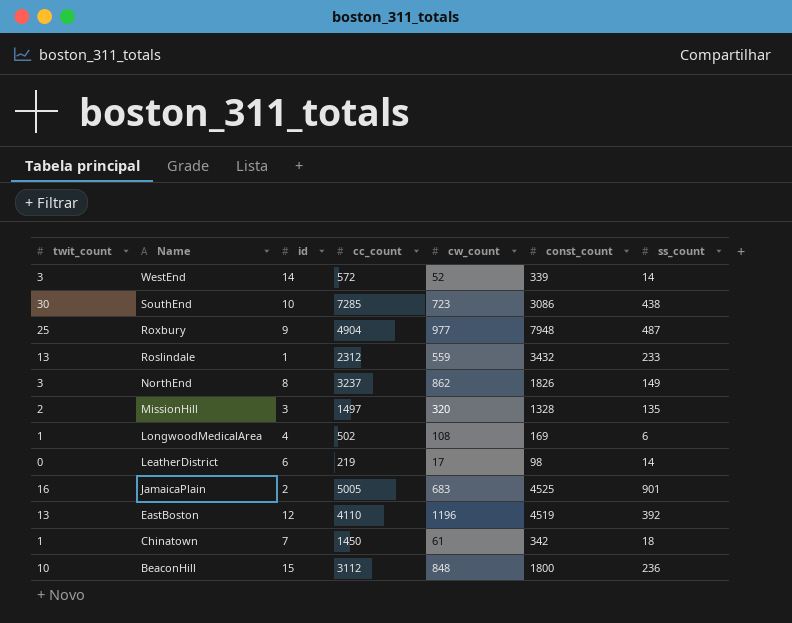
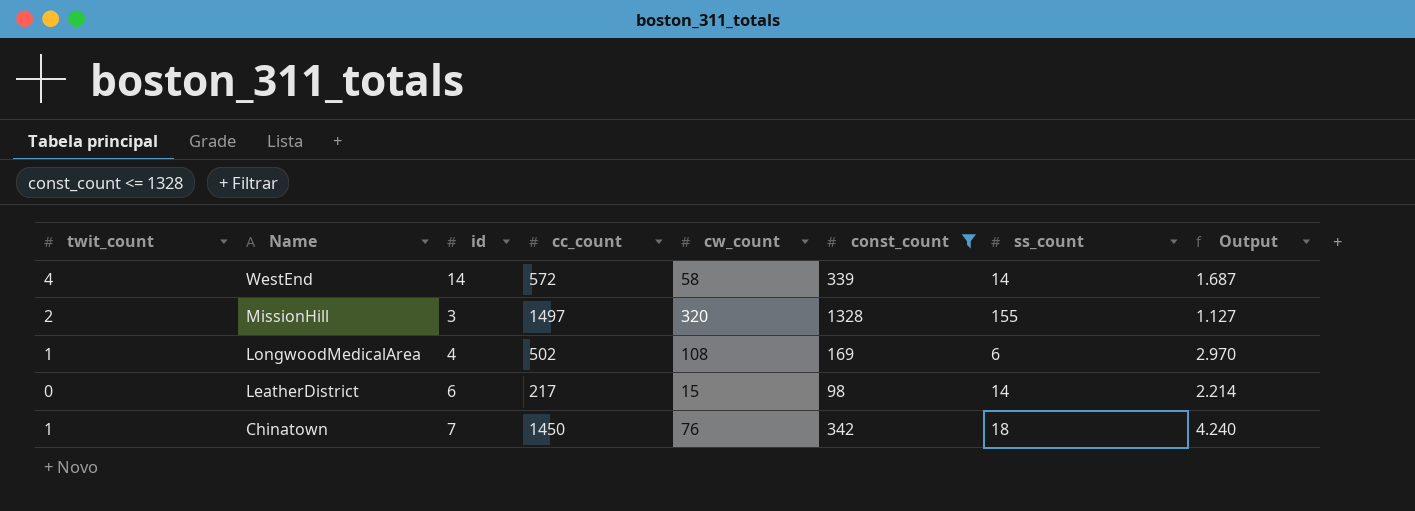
filter: none -> const_count <= 1328
column Output | formula: none -> [cc_count] / [const_count]
WestEnd | twit_count: 3 -> 4
WestEnd | cw_count: 52 -> 58
MissionHill | ss_count: 135 -> 155
LeatherDistrict | cc_count: 219 -> 217
LeatherDistrict | cw_count: 17 -> 15
Chinatown | cw_count: 61 -> 76

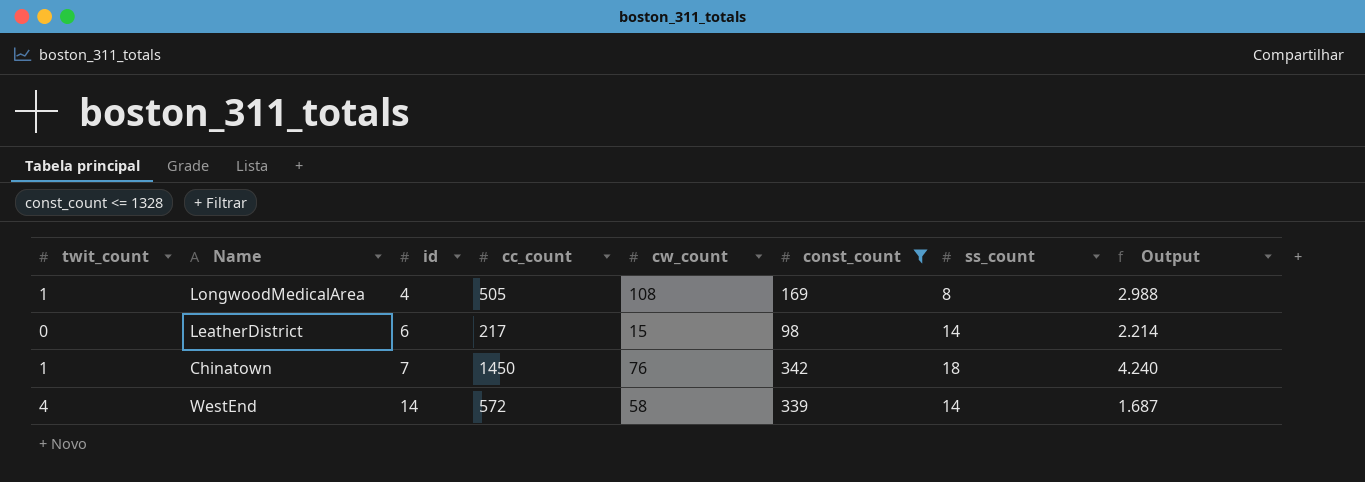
row order: Name descending -> id ascending
row MissionHill: 2 | 3 | 1497 | 320 | 1328 | 155 | 1.127 -> none
LongwoodMedicalArea | cc_count: 502 -> 505
LongwoodMedicalArea | ss_count: 6 -> 8
LongwoodMedicalArea | Output: 2.970 -> 2.988

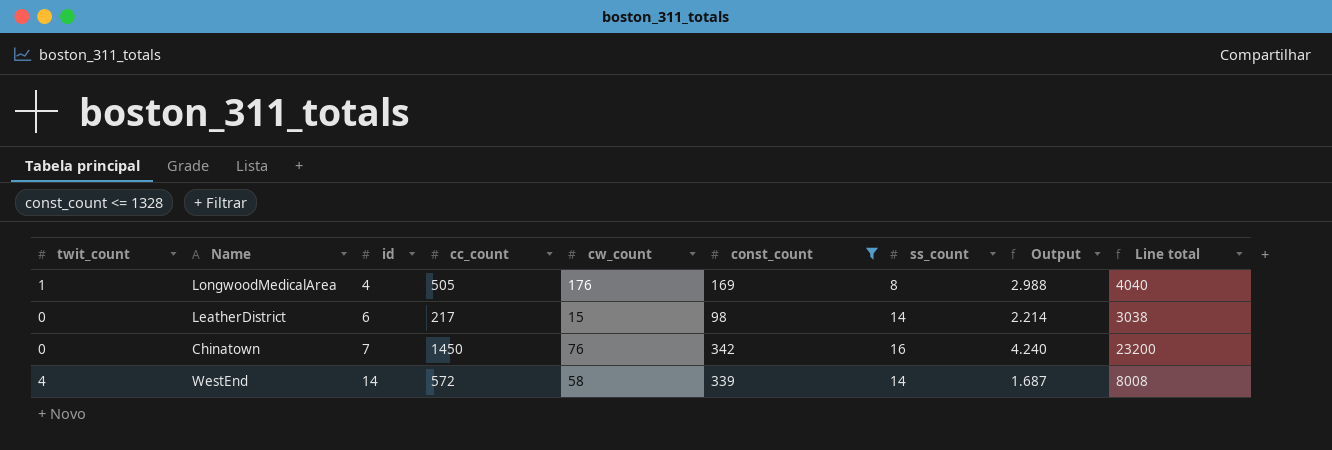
column Line total | formula: none -> [cc_count] * [ss_count]
LongwoodMedicalArea | cw_count: 108 -> 176
Chinatown | twit_count: 1 -> 0
Chinatown | ss_count: 18 -> 16

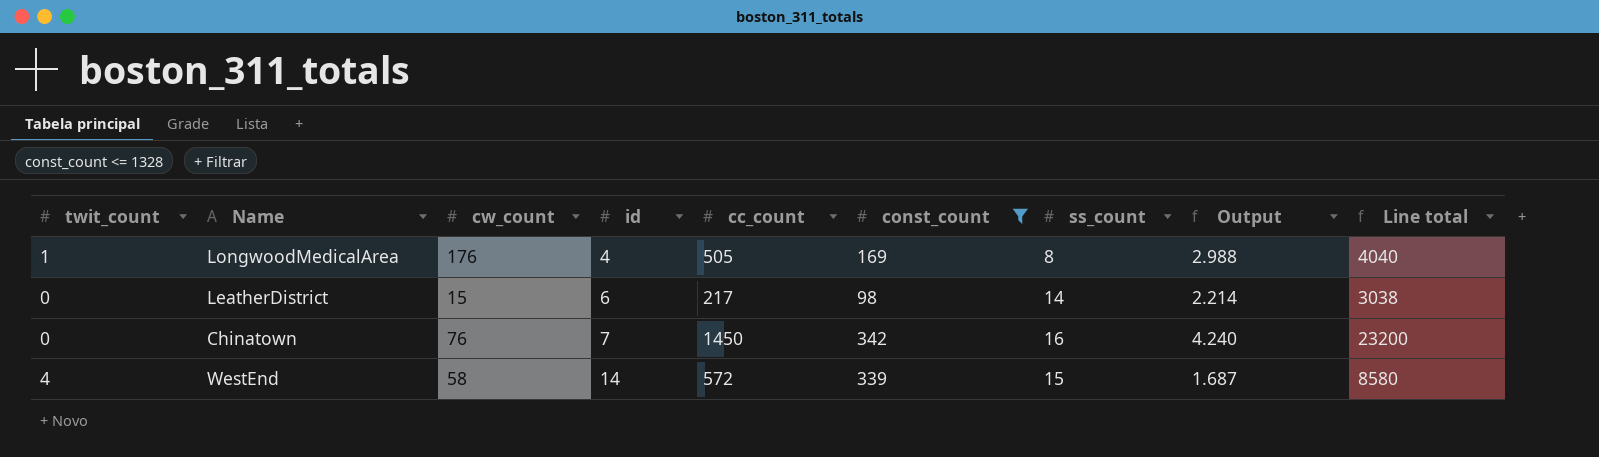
column cw_count | position: 5 -> 3
WestEnd | ss_count: 14 -> 15
WestEnd | Line total: 8008 -> 8580

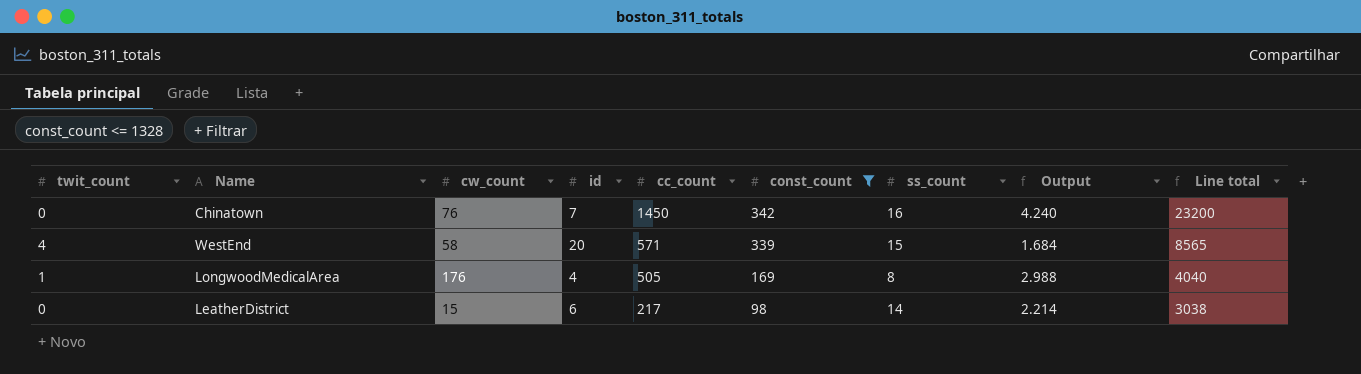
row order: id ascending -> cc_count descending
WestEnd | id: 14 -> 20
WestEnd | cc_count: 572 -> 571
WestEnd | Output: 1.687 -> 1.684
WestEnd | Line total: 8580 -> 8565

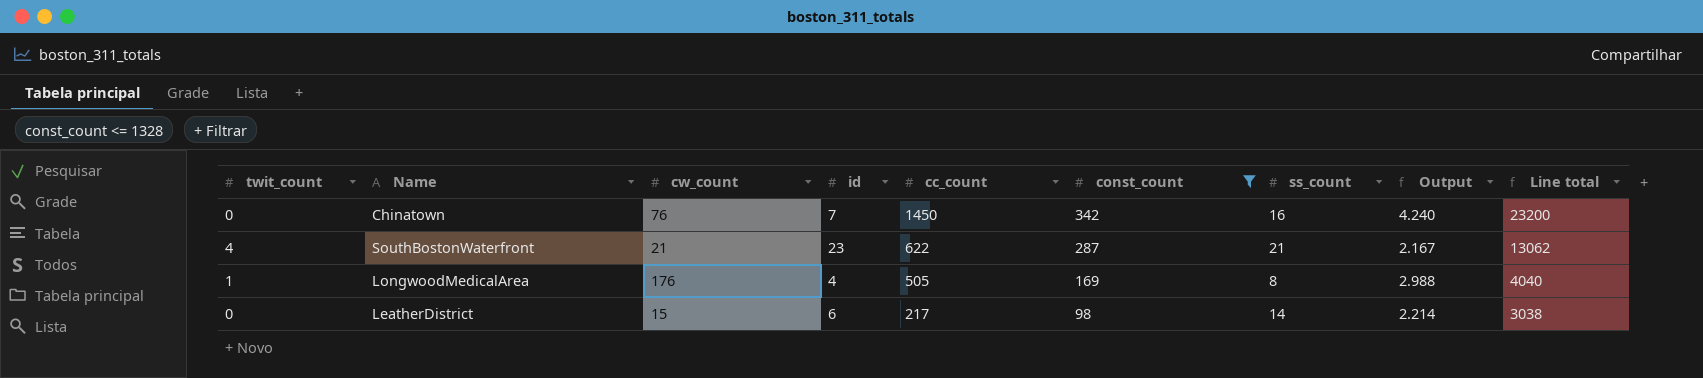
row WestEnd: 4 | 58 | 20 | 571 | 339 | 15 | 1.684 | 8565 -> none
row SouthBostonWaterfront: none -> 4 | 21 | 23 | 622 | 287 | 21 | 2.167 | 13062

